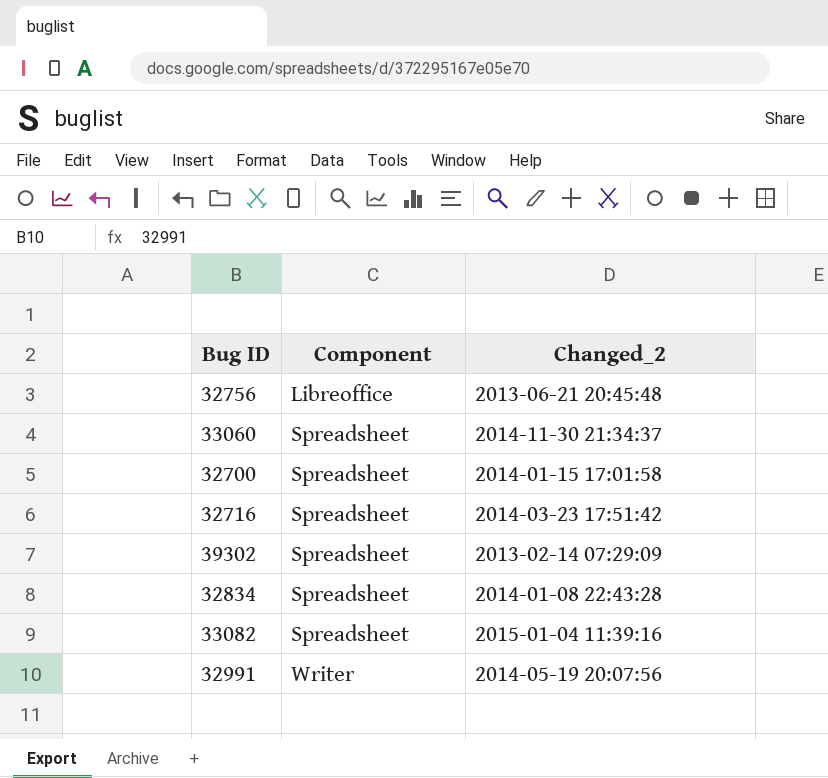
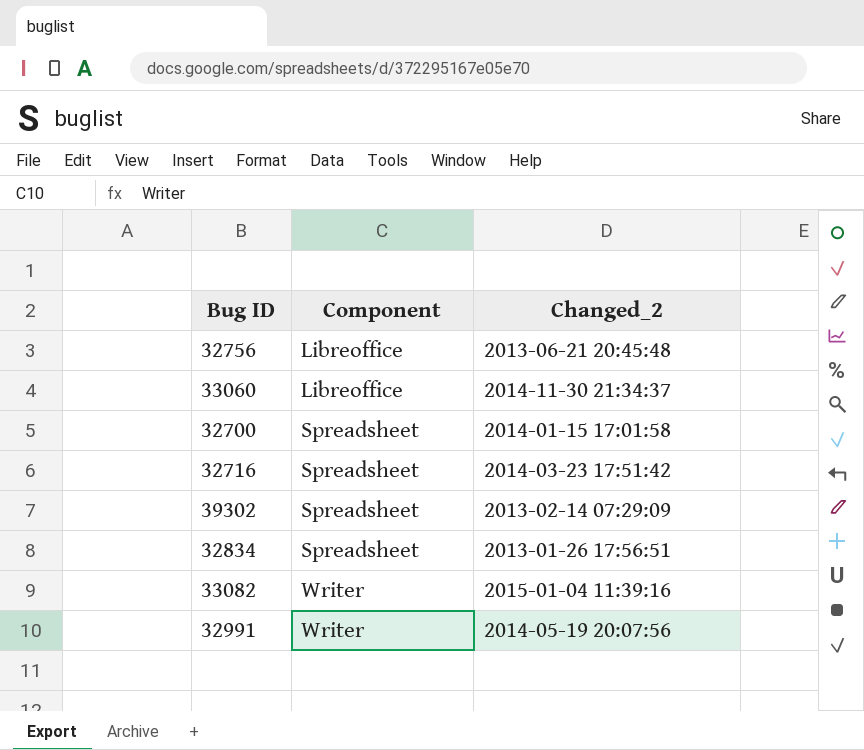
33060 | Component: Spreadsheet -> Libreoffice
32834 | Changed_2: 2014-01-08 22:43:28 -> 2013-01-26 17:56:51
33082 | Component: Spreadsheet -> Writer

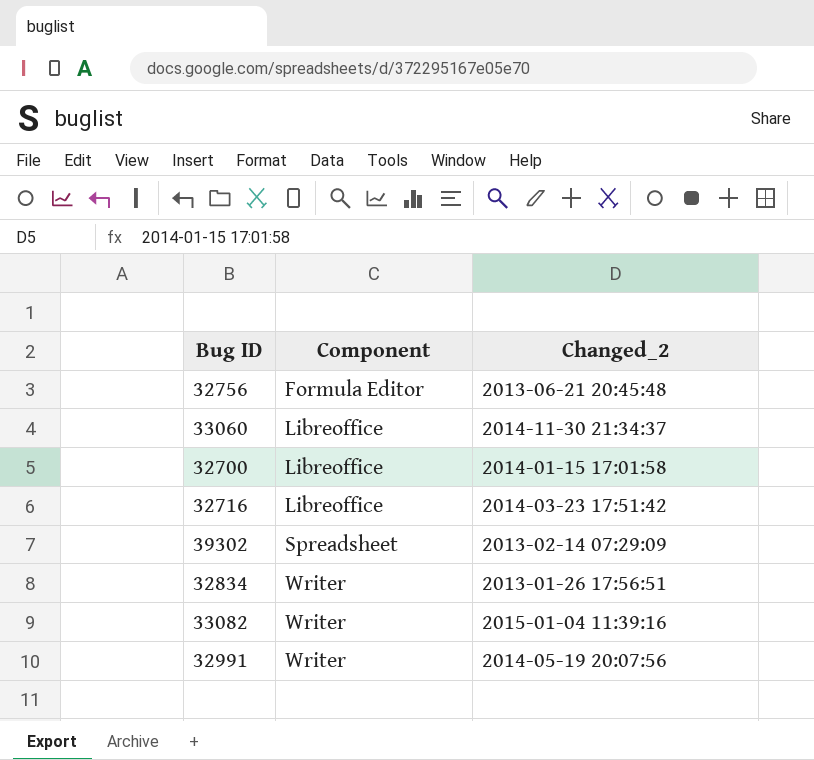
32756 | Component: Libreoffice -> Formula Editor
32700 | Component: Spreadsheet -> Libreoffice
32716 | Component: Spreadsheet -> Libreoffice
32834 | Component: Spreadsheet -> Writer

